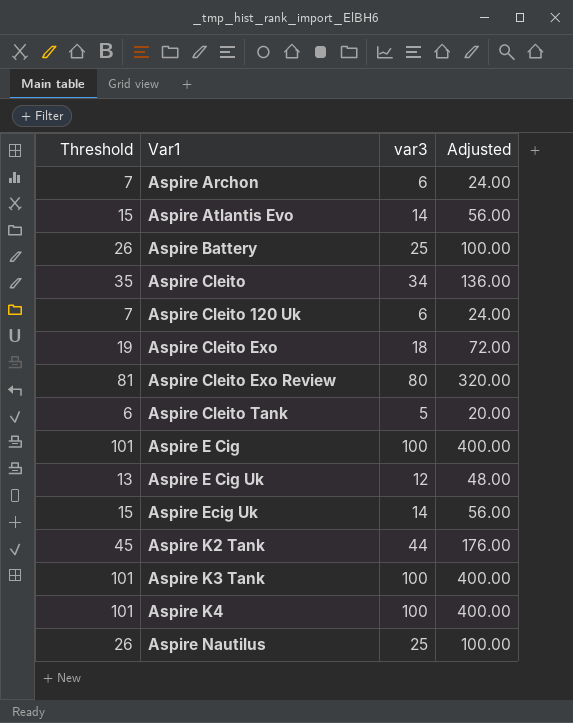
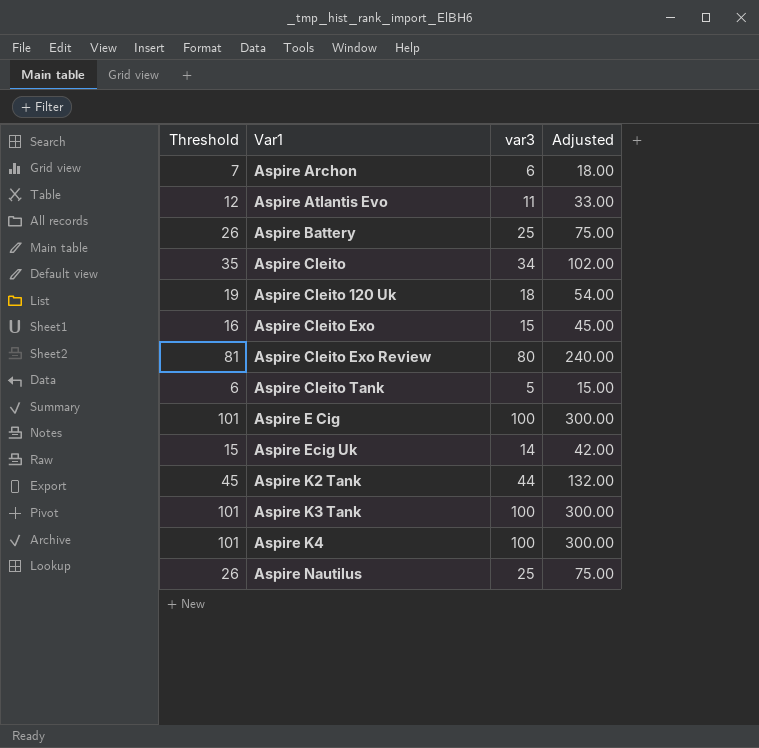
column Adjusted | formula: [var3] * 4 -> [var3] * 3
row Aspire E Cig Uk: 13 | 12 | 48.00 -> none
Aspire Atlantis Evo | Threshold: 15 -> 12
Aspire Atlantis Evo | var3: 14 -> 11
Aspire Cleito 120 Uk | Threshold: 7 -> 19
Aspire Cleito 120 Uk | var3: 6 -> 18
Aspire Cleito Exo | Threshold: 19 -> 16
Aspire Cleito Exo | var3: 18 -> 15

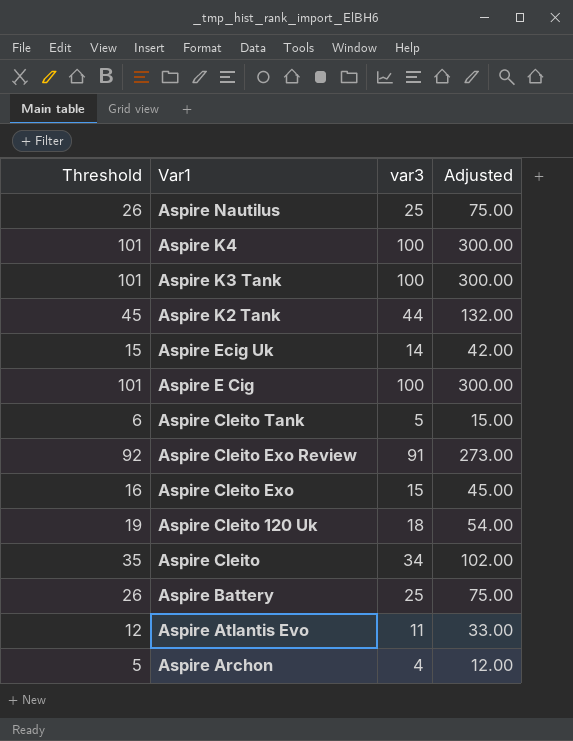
row order: Var1 ascending -> Var1 descending
Aspire Cleito Exo Review | Threshold: 81 -> 92
Aspire Cleito Exo Review | var3: 80 -> 91
Aspire Cleito Exo Review | Adjusted: 240.00 -> 273.00
Aspire Archon | Threshold: 7 -> 5
Aspire Archon | var3: 6 -> 4
Aspire Archon | Adjusted: 18.00 -> 12.00

